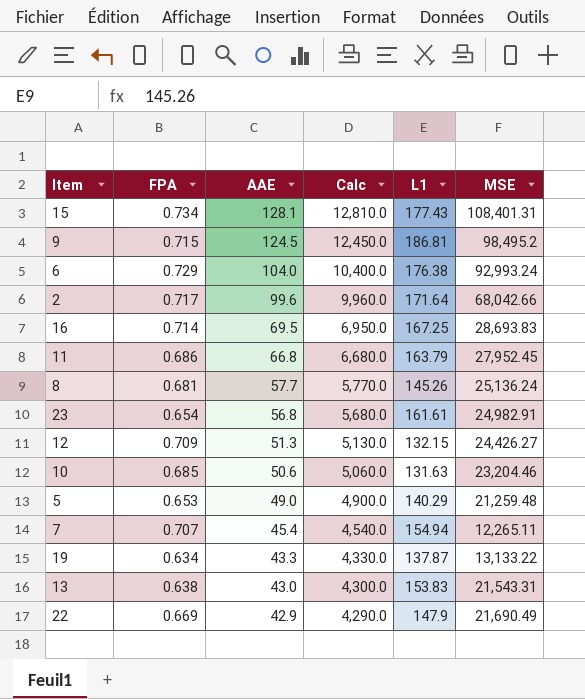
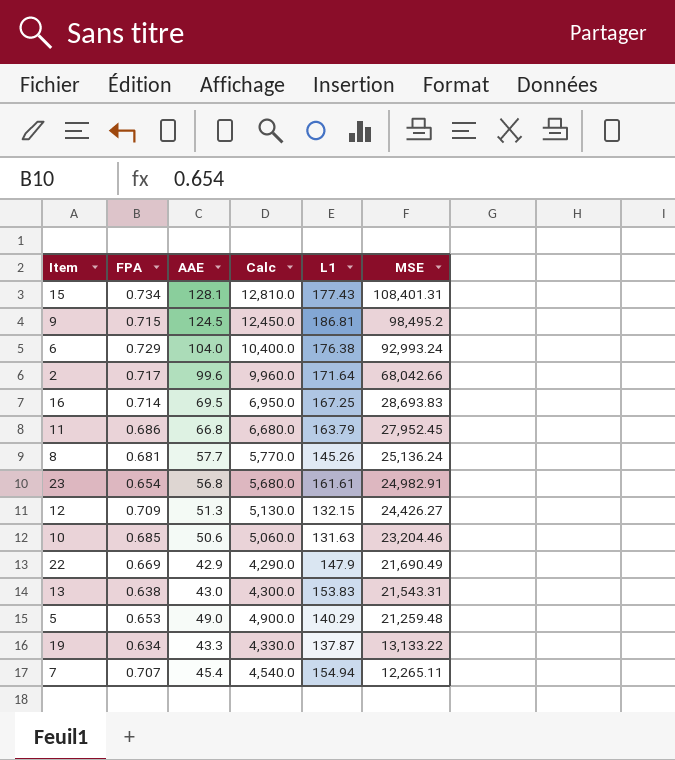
row order: AAE descending -> MSE descending

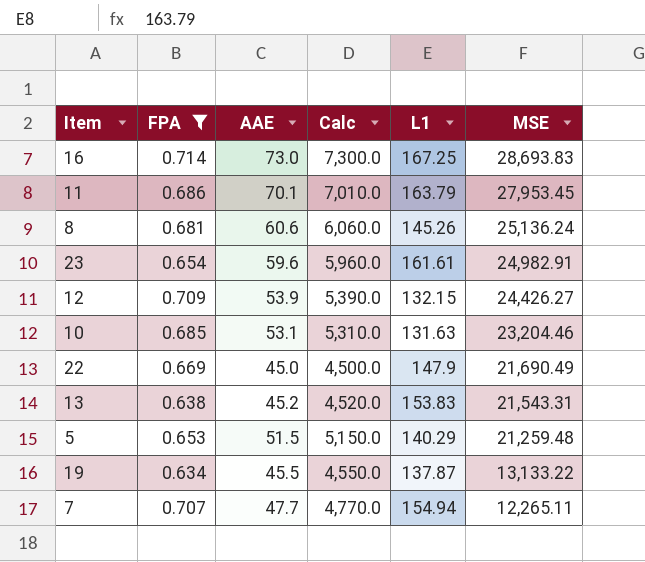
filter: none -> FPA <= 0.714
16 | AAE: 69.5 -> 73.0
16 | Calc: 6,950.0 -> 7,300.0
11 | AAE: 66.8 -> 70.1
11 | Calc: 6,680.0 -> 7,010.0
11 | MSE: 27,952.45 -> 27,953.45
8 | AAE: 57.7 -> 60.6
8 | Calc: 5,770.0 -> 6,060.0
23 | AAE: 56.8 -> 59.6
23 | Calc: 5,680.0 -> 5,960.0
12 | AAE: 51.3 -> 53.9
12 | Calc: 5,130.0 -> 5,390.0
10 | AAE: 50.6 -> 53.1
10 | Calc: 5,060.0 -> 5,310.0
22 | AAE: 42.9 -> 45.0
22 | Calc: 4,290.0 -> 4,500.0
13 | AAE: 43.0 -> 45.2
13 | Calc: 4,300.0 -> 4,520.0
5 | AAE: 49.0 -> 51.5
5 | Calc: 4,900.0 -> 5,150.0
19 | AAE: 43.3 -> 45.5
19 | Calc: 4,330.0 -> 4,550.0
7 | AAE: 45.4 -> 47.7
7 | Calc: 4,540.0 -> 4,770.0

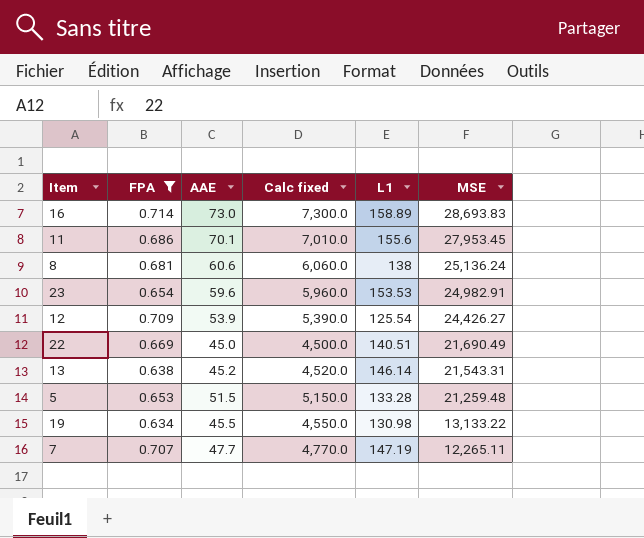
column name: Calc -> Calc fixed
row 10: 0.685 | 53.1 | 5,310.0 | 131.63 | 23,204.46 -> none
16 | L1: 167.25 -> 158.89
11 | L1: 163.79 -> 155.6
8 | L1: 145.26 -> 138
23 | L1: 161.61 -> 153.53
12 | L1: 132.15 -> 125.54
22 | L1: 147.9 -> 140.51
13 | L1: 153.83 -> 146.14
5 | L1: 140.29 -> 133.28
19 | L1: 137.87 -> 130.98
7 | L1: 154.94 -> 147.19

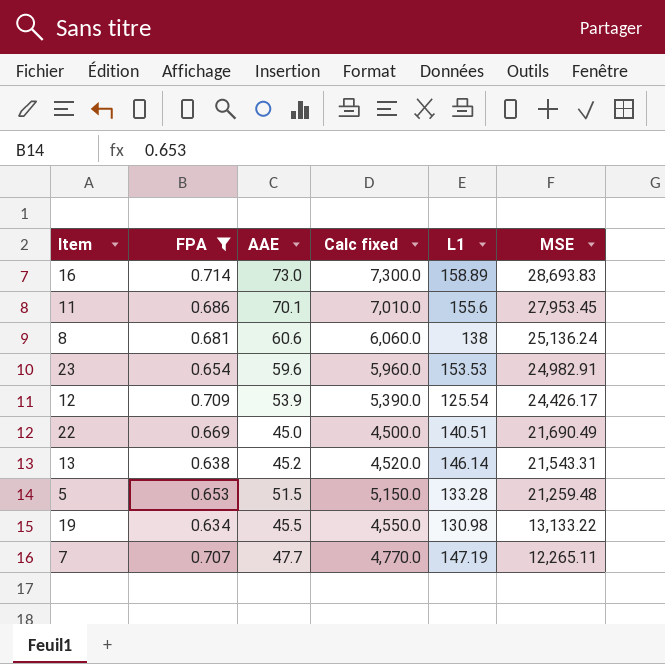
12 | MSE: 24,426.27 -> 24,426.17

